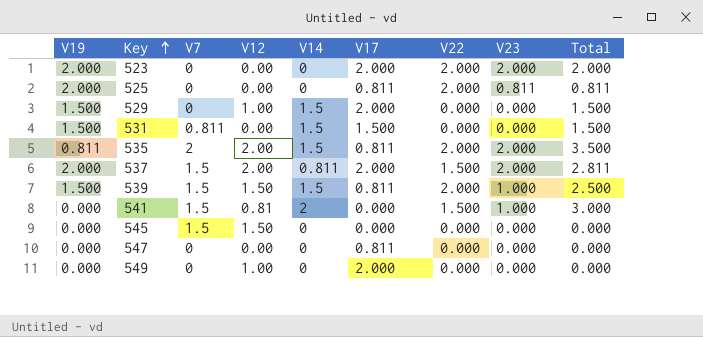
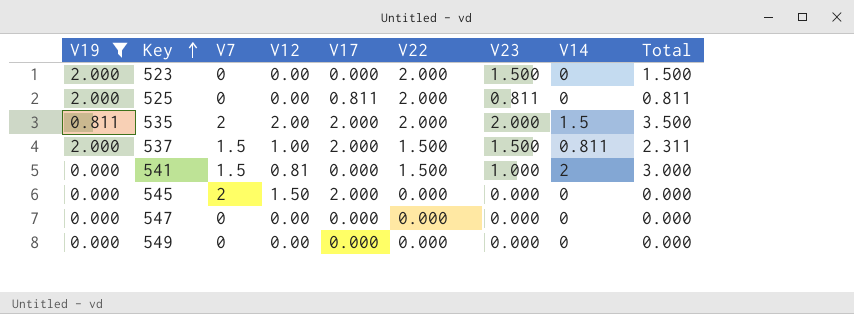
filter: none -> V19 != 1.500
column V14 | position: 5 -> 8
523 | V17: 2.000 -> 0.000
523 | V23: 2.000 -> 1.500
523 | Total: 2.000 -> 1.500
535 | V17: 0.811 -> 2.000
537 | V12: 2.00 -> 1.00
537 | V23: 2.000 -> 1.500
537 | Total: 2.811 -> 2.311
545 | V7: 1.5 -> 2
545 | V17: 0.000 -> 2.000
547 | V17: 0.811 -> 0.000
549 | V12: 1.00 -> 0.00
549 | V17: 2.000 -> 0.000

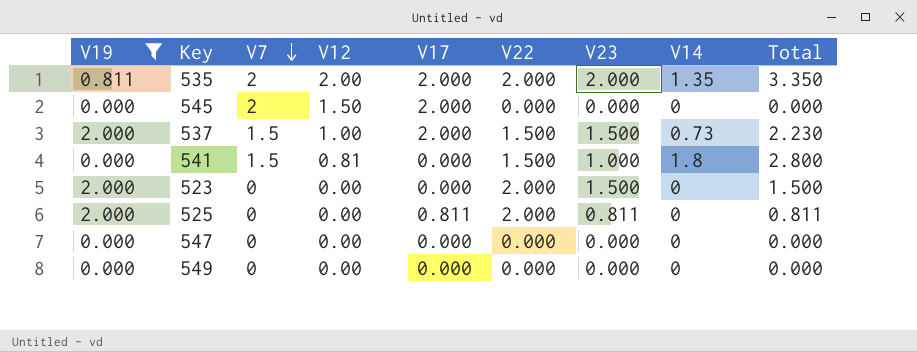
row order: Key ascending -> V7 descending
535 | V14: 1.5 -> 1.35
535 | Total: 3.500 -> 3.350
537 | V14: 0.811 -> 0.73
537 | Total: 2.311 -> 2.230
541 | V14: 2 -> 1.8
541 | Total: 3.000 -> 2.800

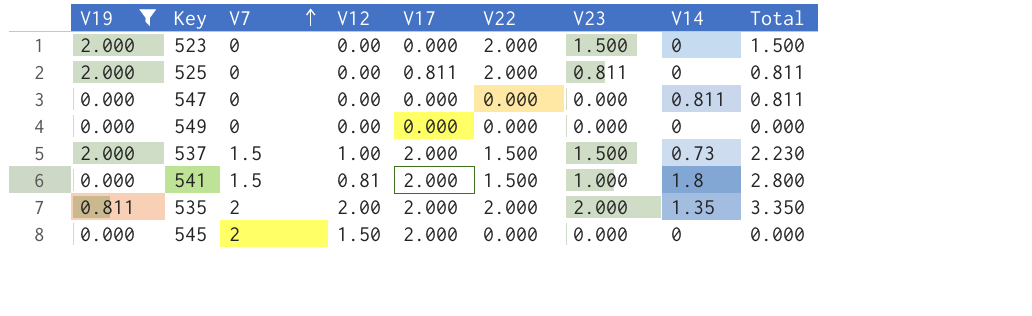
row order: V7 descending -> V7 ascending
547 | V14: 0 -> 0.811
547 | Total: 0.000 -> 0.811
541 | V17: 0.000 -> 2.000

